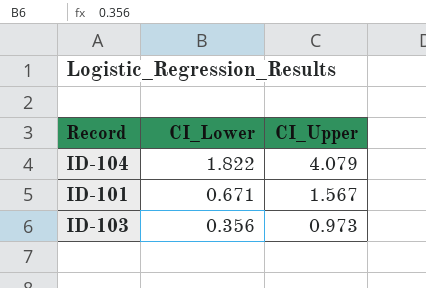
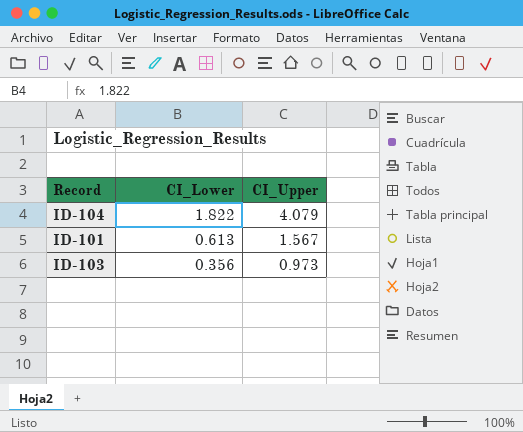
ID-101 | CI_Lower: 0.671 -> 0.613

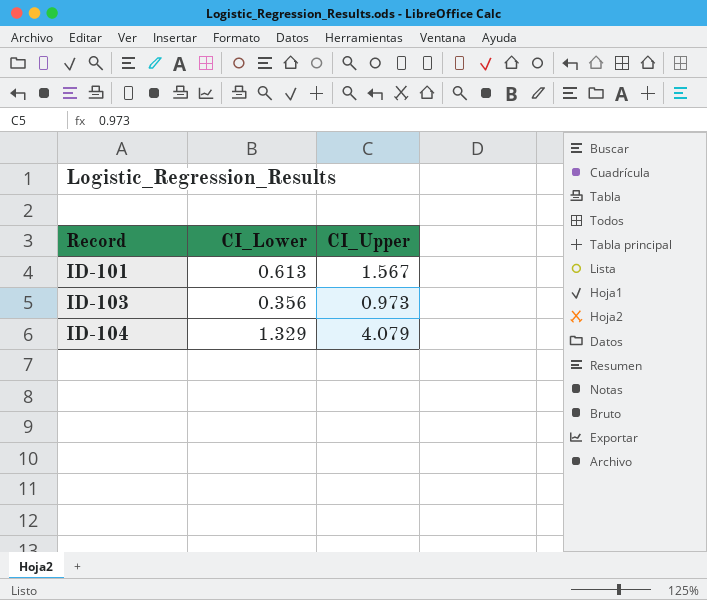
row order: CI_Lower descending -> Record ascending
ID-104 | CI_Lower: 1.822 -> 1.329

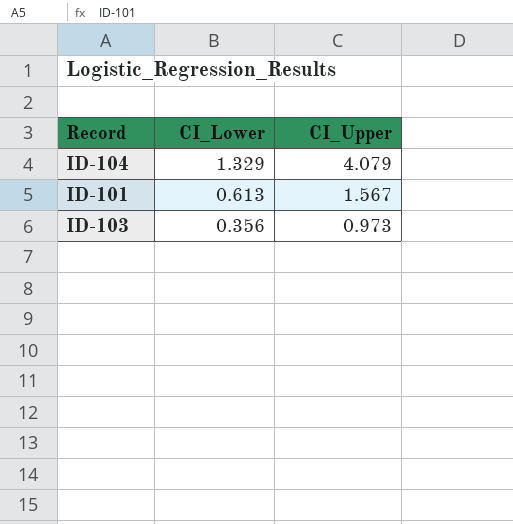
row order: Record ascending -> CI_Lower descending

